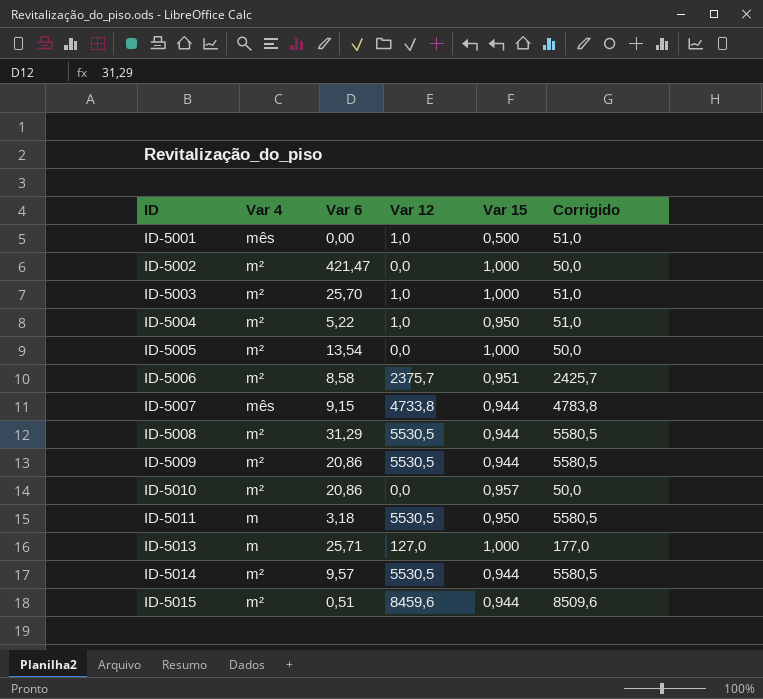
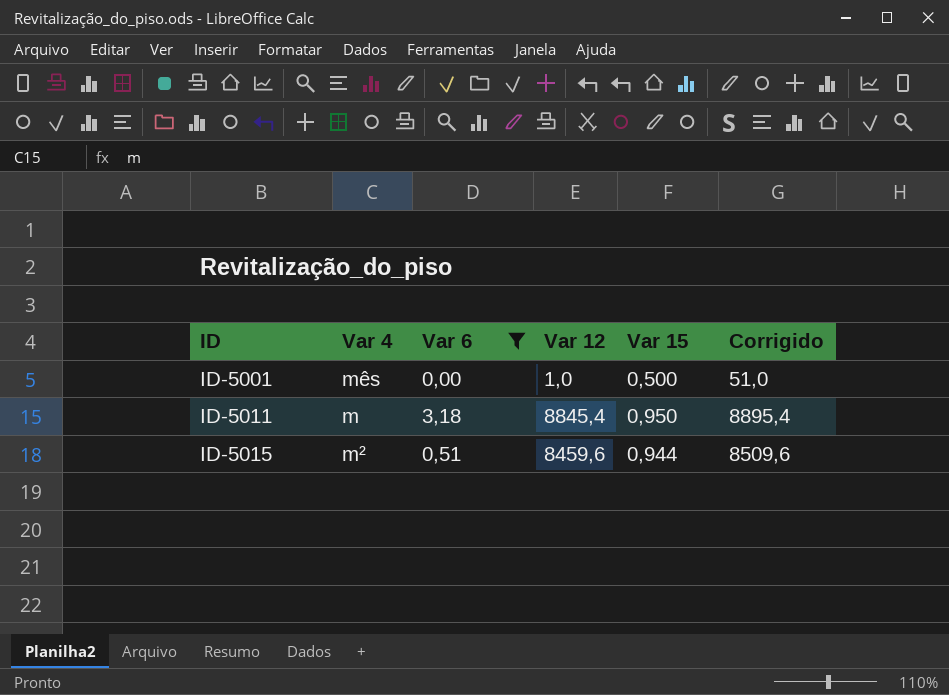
filter: none -> Var 6 <= 3,18
ID-5011 | Var 12: 5530,5 -> 8845,4
ID-5011 | Corrigido: 5580,5 -> 8895,4

